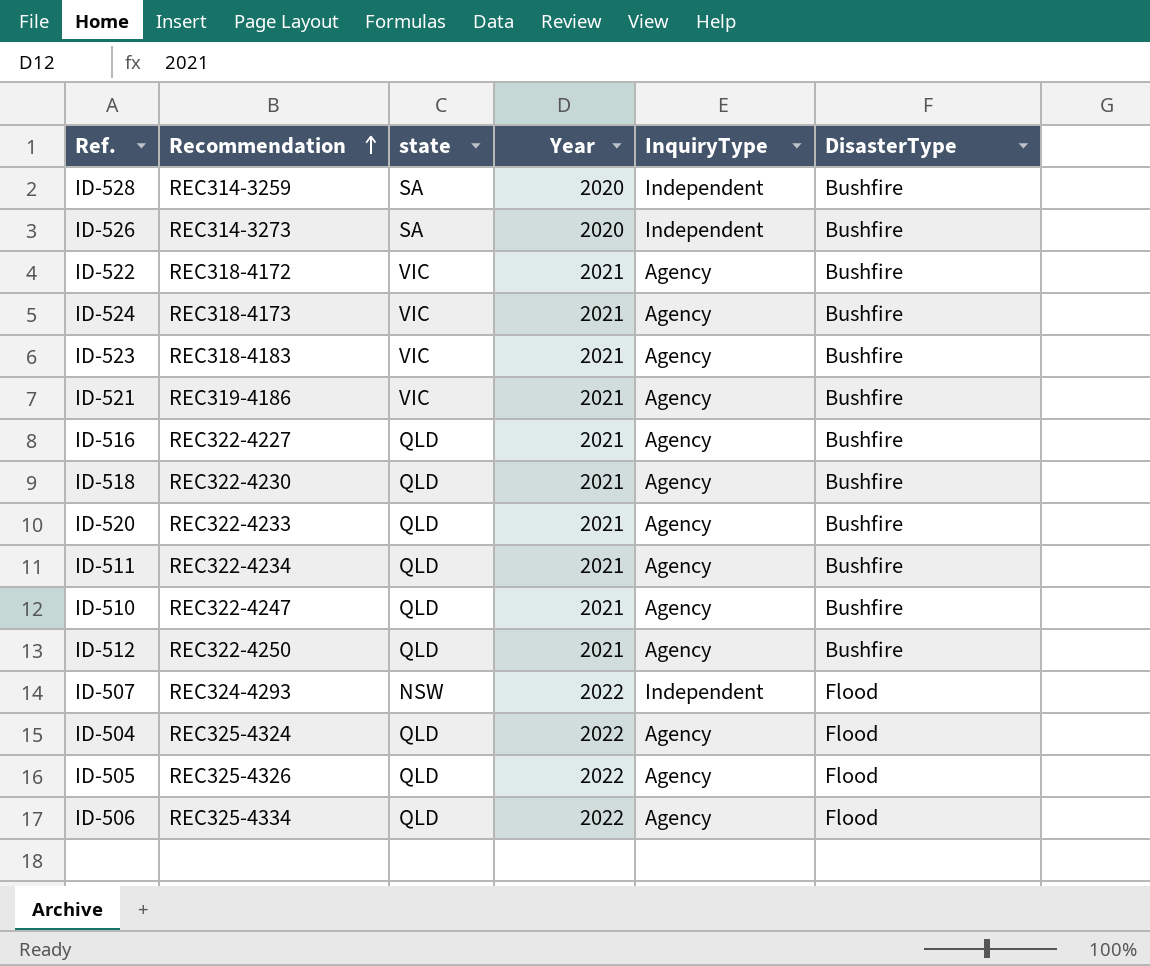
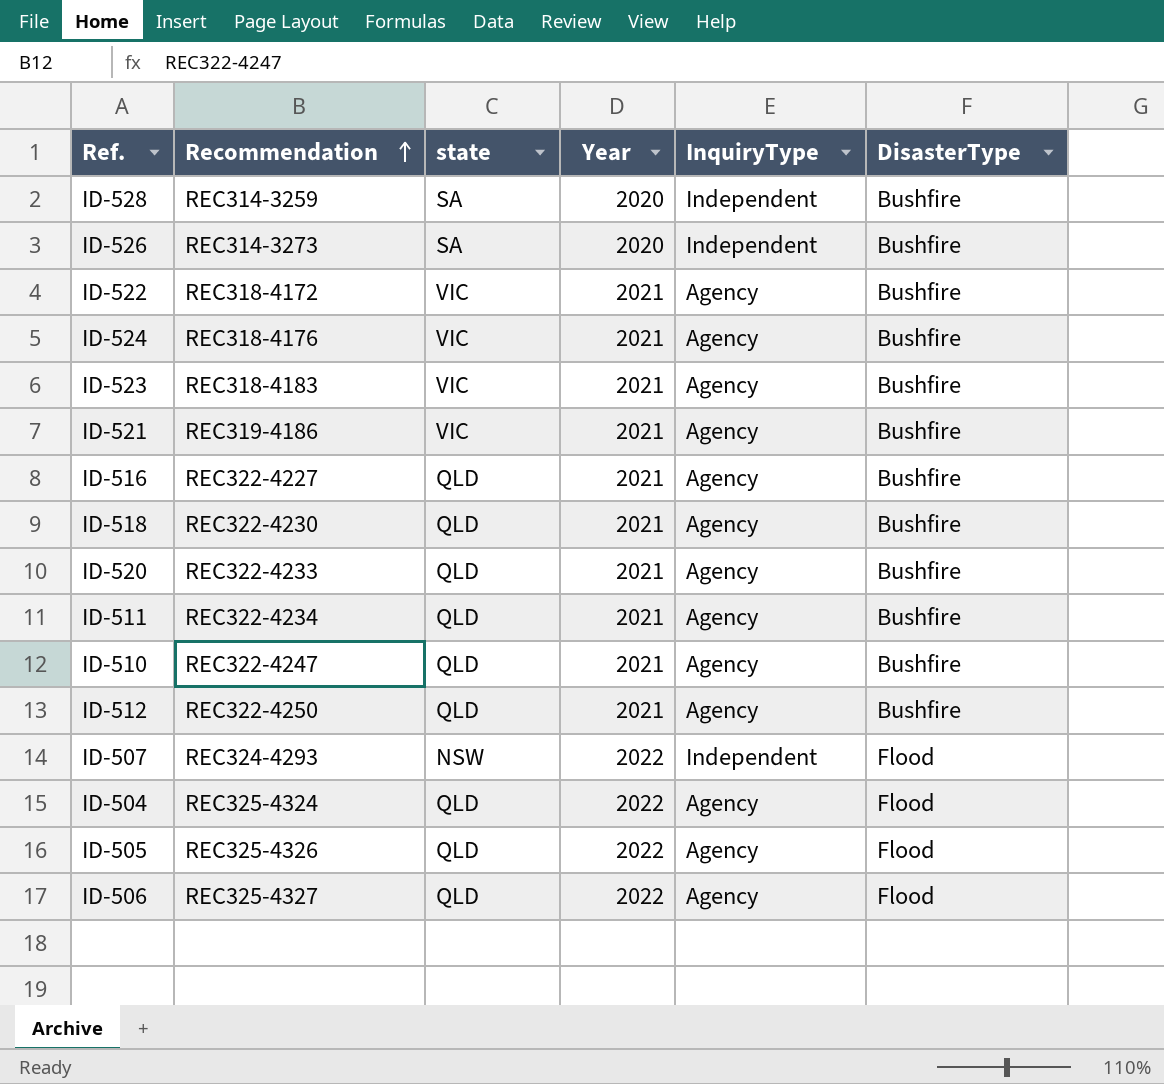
ID-524 | Recommendation: REC318-4173 -> REC318-4176
ID-506 | Recommendation: REC325-4334 -> REC325-4327

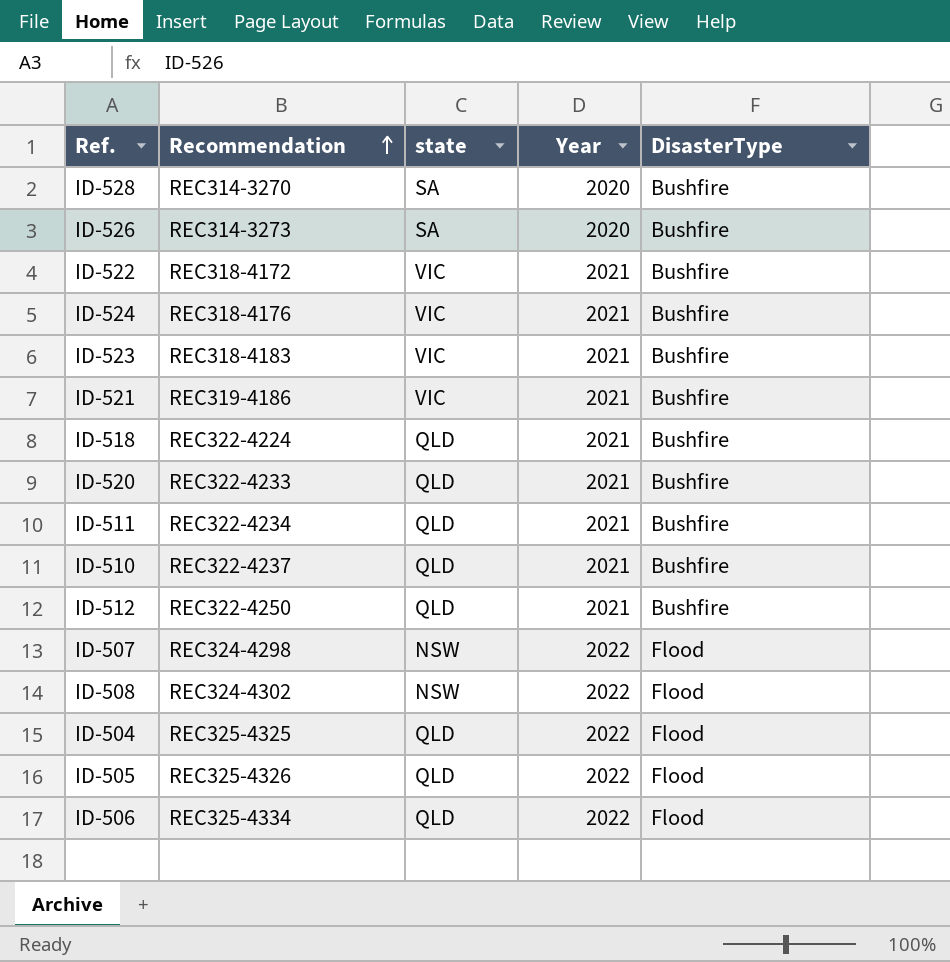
column InquiryType | position: 5 -> none
row ID-516: REC322-4227 | QLD | 2021 | Agency | Bushfire -> none
ID-528 | Recommendation: REC314-3259 -> REC314-3270
ID-518 | Recommendation: REC322-4230 -> REC322-4224
ID-510 | Recommendation: REC322-4247 -> REC322-4237
ID-507 | Recommendation: REC324-4293 -> REC324-4298
row ID-508: none -> REC324-4302 | NSW | 2022 | Flood
ID-504 | Recommendation: REC325-4324 -> REC325-4325
ID-506 | Recommendation: REC325-4327 -> REC325-4334

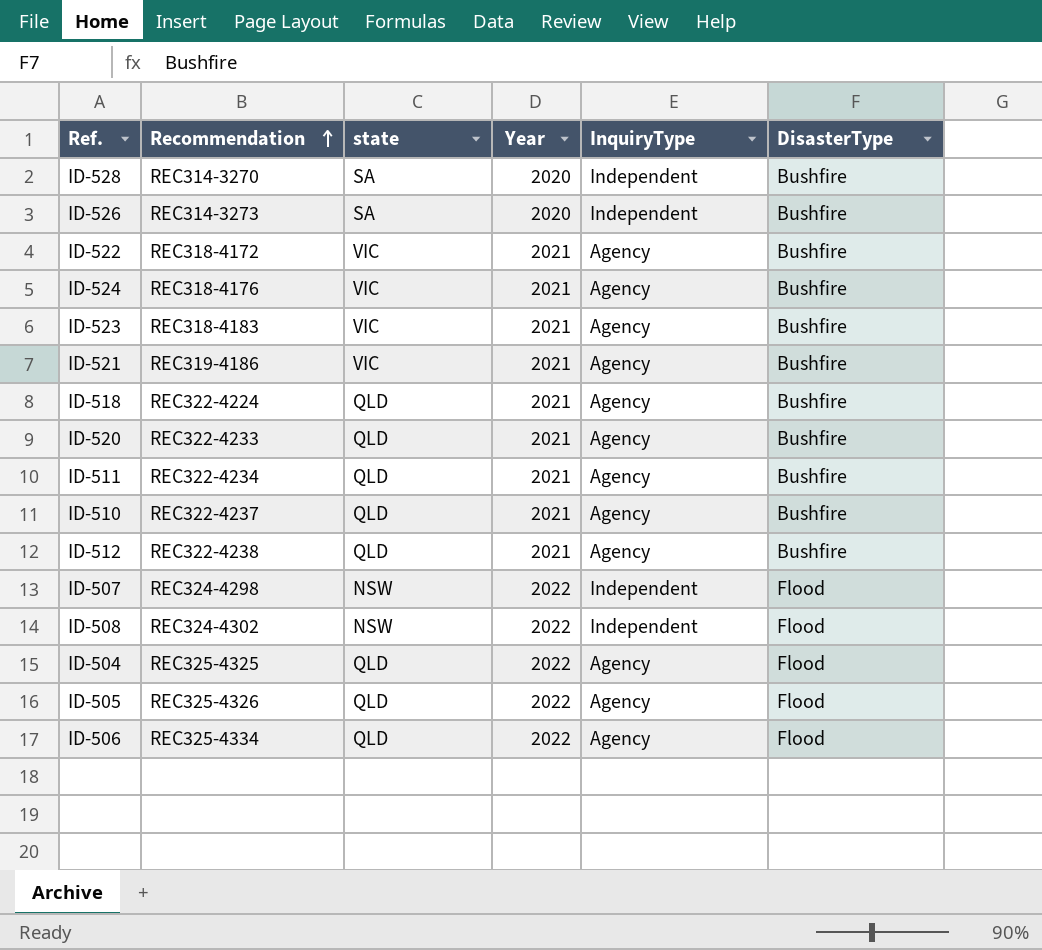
column InquiryType | position: none -> 5
ID-512 | Recommendation: REC322-4250 -> REC322-4238

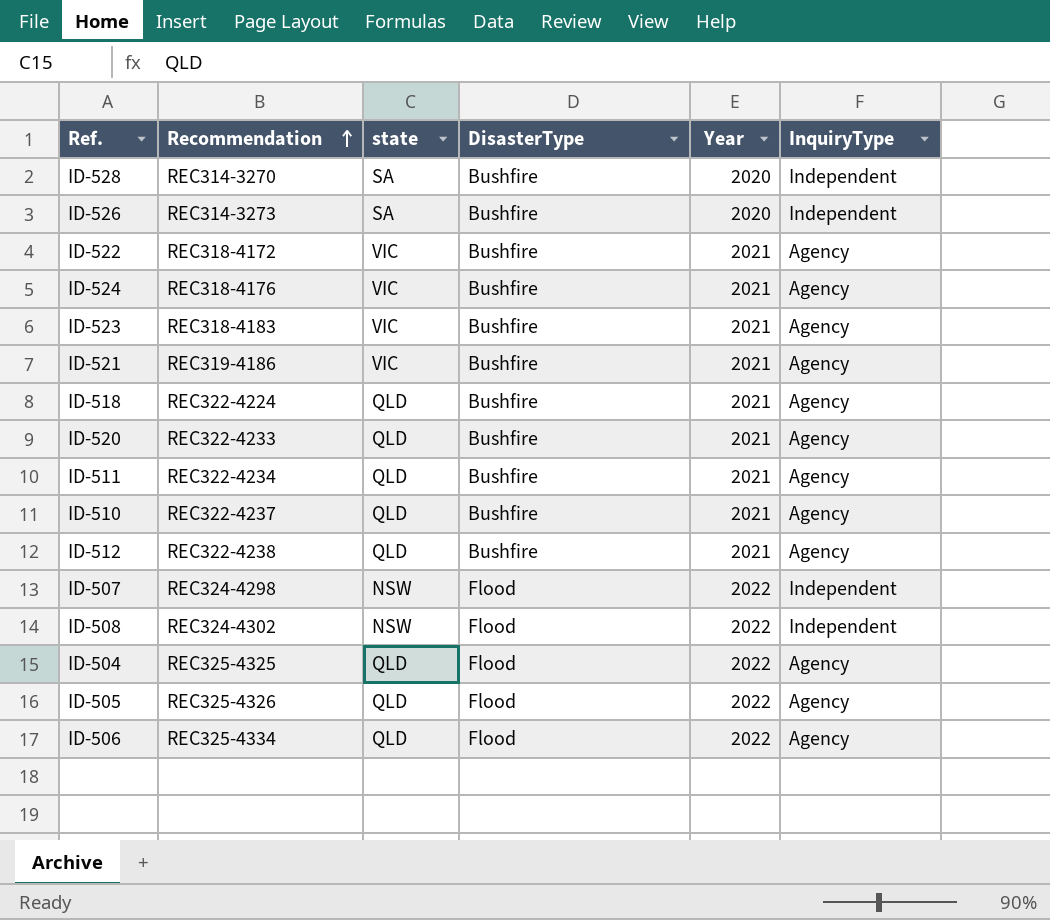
column DisasterType | position: 6 -> 4

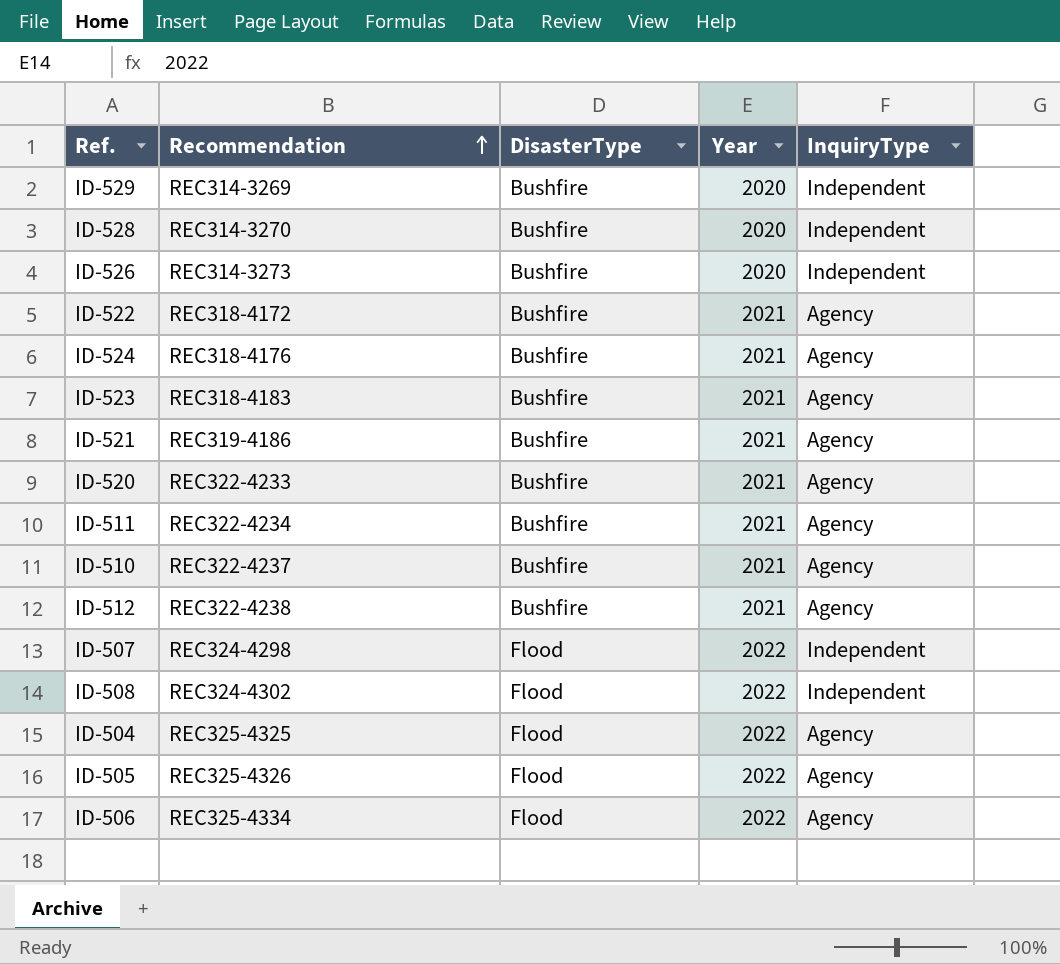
column state | position: 3 -> none
row ID-518: REC322-4224 | QLD | Bushfire | 2021 | Agency -> none
row ID-529: none -> REC314-3269 | Bushfire | 2020 | Independent

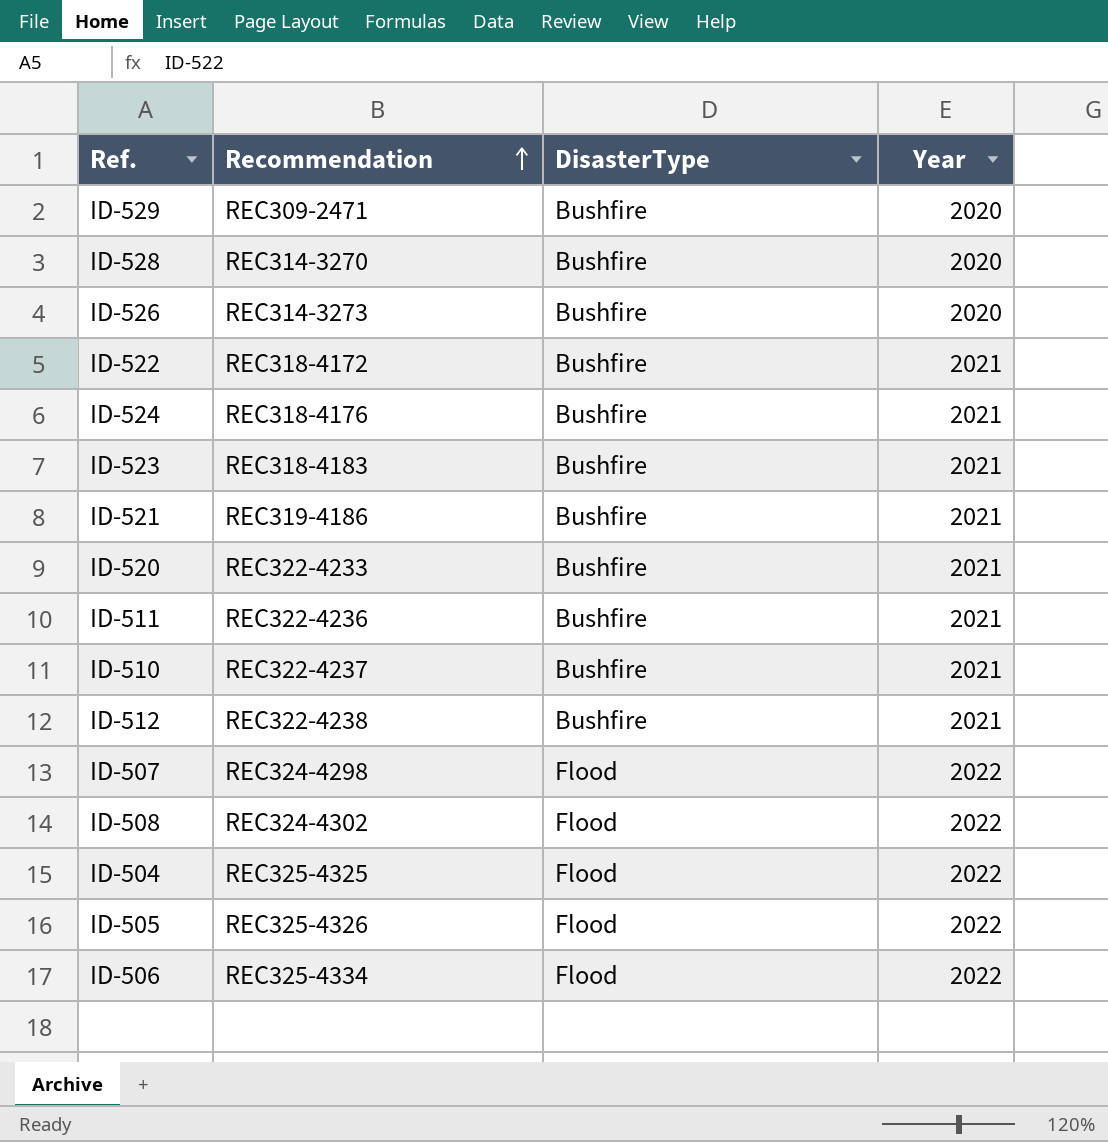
column InquiryType | position: 5 -> none
ID-529 | Recommendation: REC314-3269 -> REC309-2471
ID-511 | Recommendation: REC322-4234 -> REC322-4236

